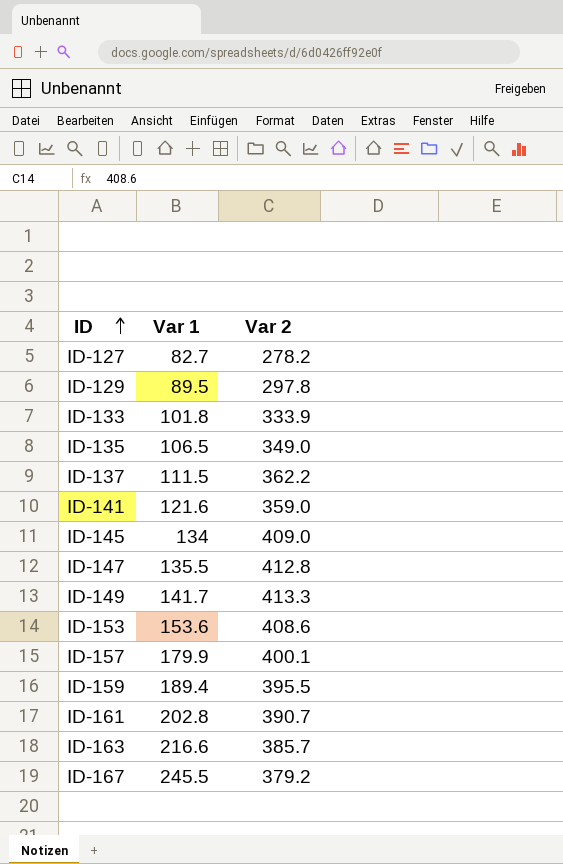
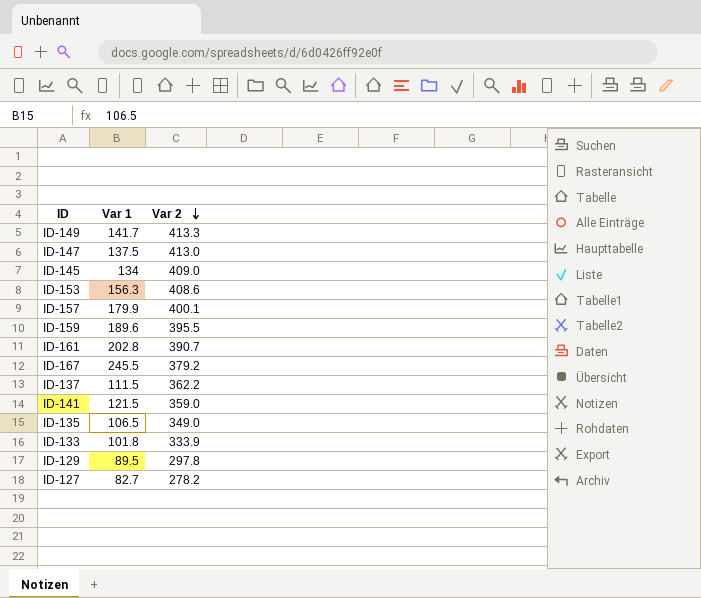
row order: ID ascending -> Var 2 descending
row ID-163: 216.6 | 385.7 -> none
ID-147 | Var 1: 135.5 -> 137.5
ID-147 | Var 2: 412.8 -> 413.0
ID-153 | Var 1: 153.6 -> 156.3
ID-159 | Var 1: 189.4 -> 189.6
ID-141 | Var 1: 121.6 -> 121.5

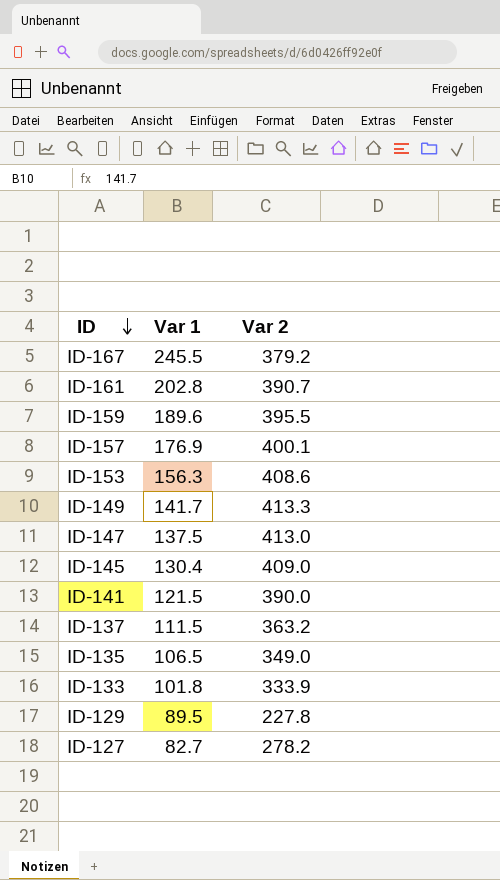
row order: Var 2 descending -> ID descending
ID-157 | Var 1: 179.9 -> 176.9
ID-145 | Var 1: 134 -> 130.4
ID-141 | Var 2: 359.0 -> 390.0
ID-137 | Var 2: 362.2 -> 363.2
ID-129 | Var 2: 297.8 -> 227.8

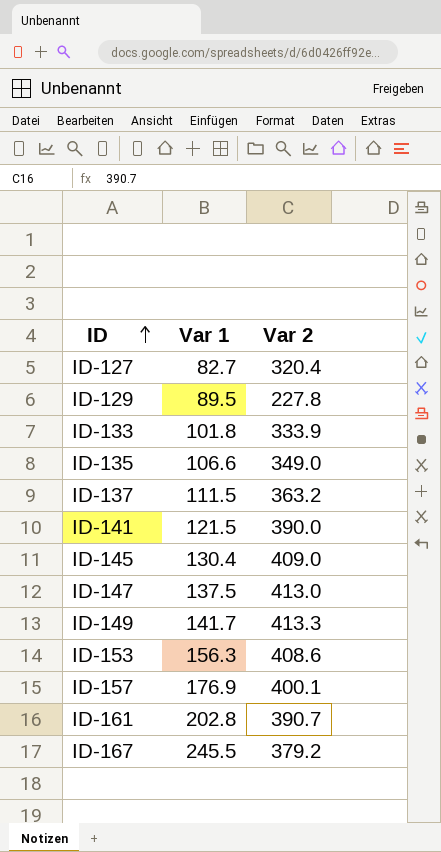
row order: ID descending -> ID ascending
row ID-159: 189.6 | 395.5 -> none
ID-127 | Var 2: 278.2 -> 320.4
ID-135 | Var 1: 106.5 -> 106.6

